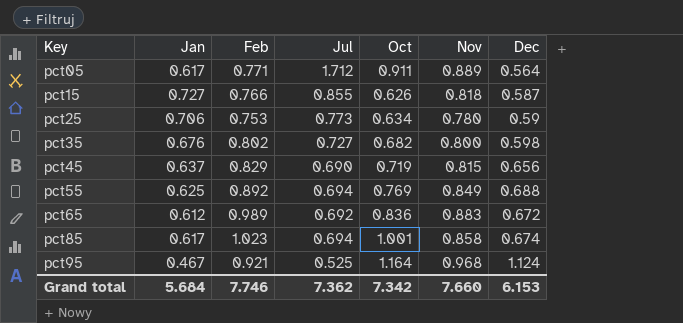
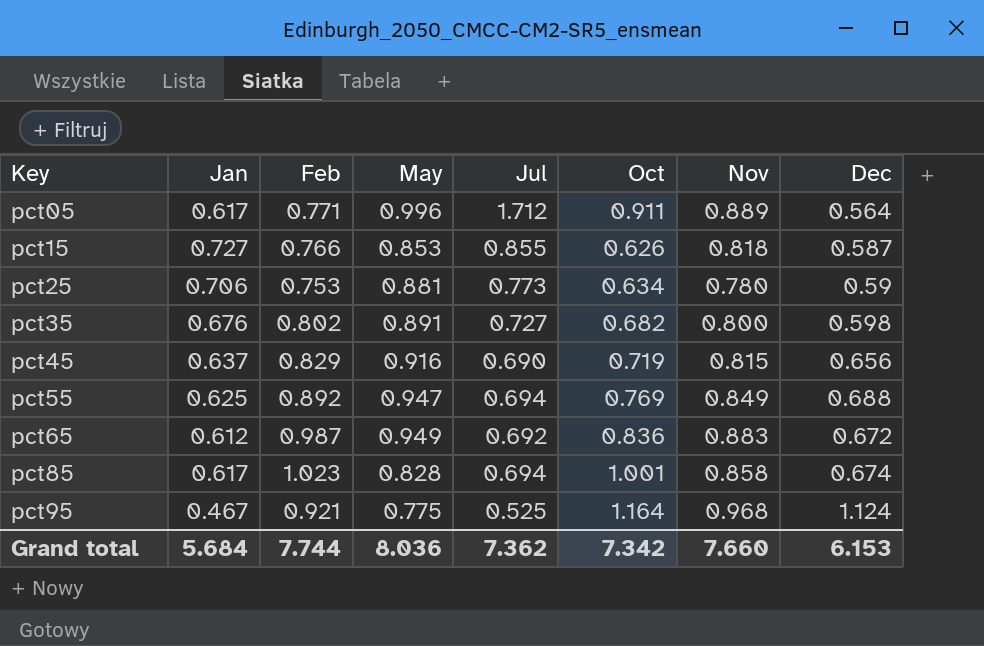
column May | position: none -> 4
pct65 | Feb: 0.989 -> 0.987
Grand total | Feb: 7.746 -> 7.744

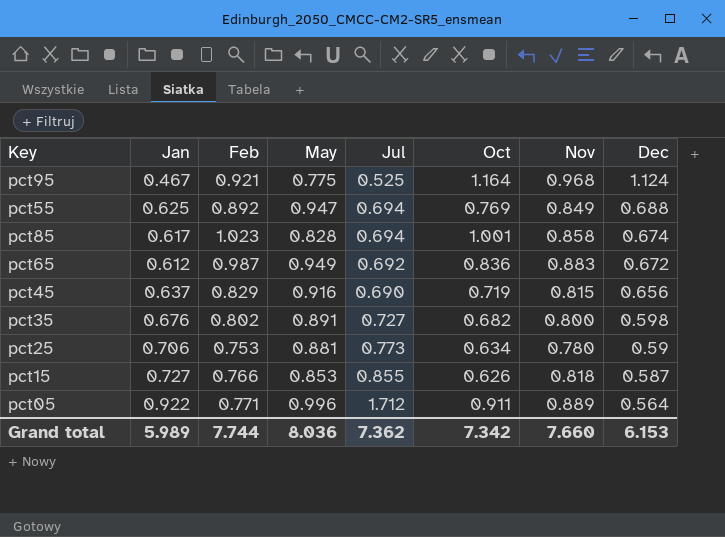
row order: Key ascending -> Dec descending
pct05 | Jan: 0.617 -> 0.922
Grand total | Jan: 5.684 -> 5.989

